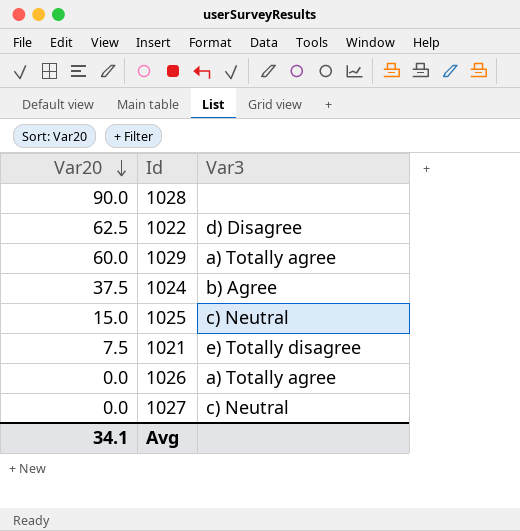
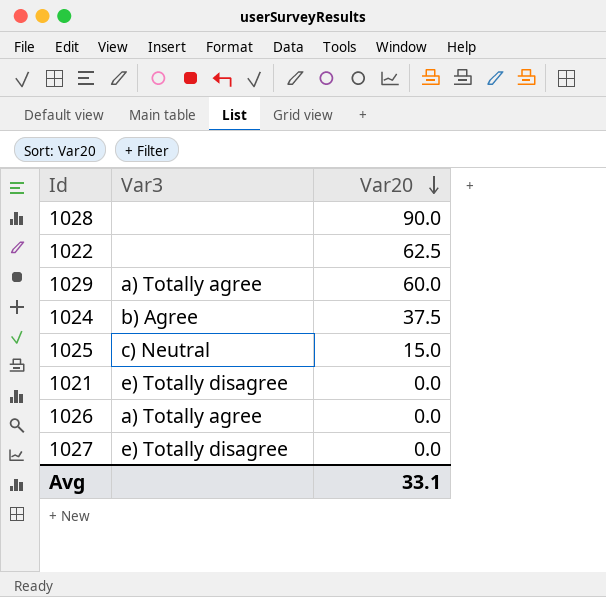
column Var20 | position: 1 -> 3
1022 | Var3: d) Disagree -> none
1021 | Var20: 7.5 -> 0.0
1027 | Var3: c) Neutral -> e) Totally disagree
Avg | Var20: 34.1 -> 33.1

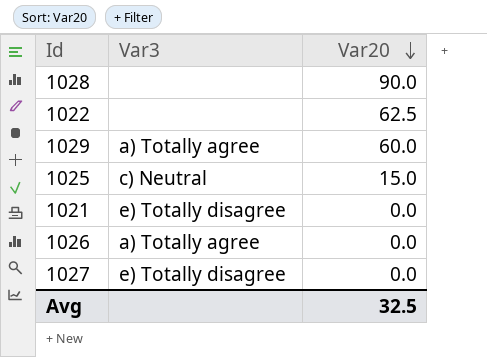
row 1024: b) Agree | 37.5 -> none
Avg | Var20: 33.1 -> 32.5

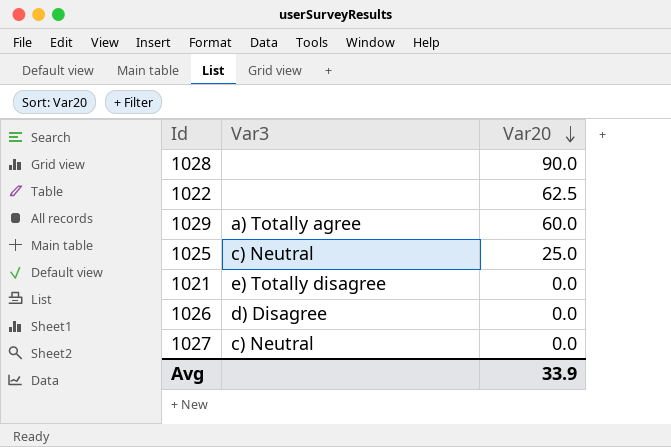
1025 | Var20: 15.0 -> 25.0
1026 | Var3: a) Totally agree -> d) Disagree
1027 | Var3: e) Totally disagree -> c) Neutral
Avg | Var20: 32.5 -> 33.9

